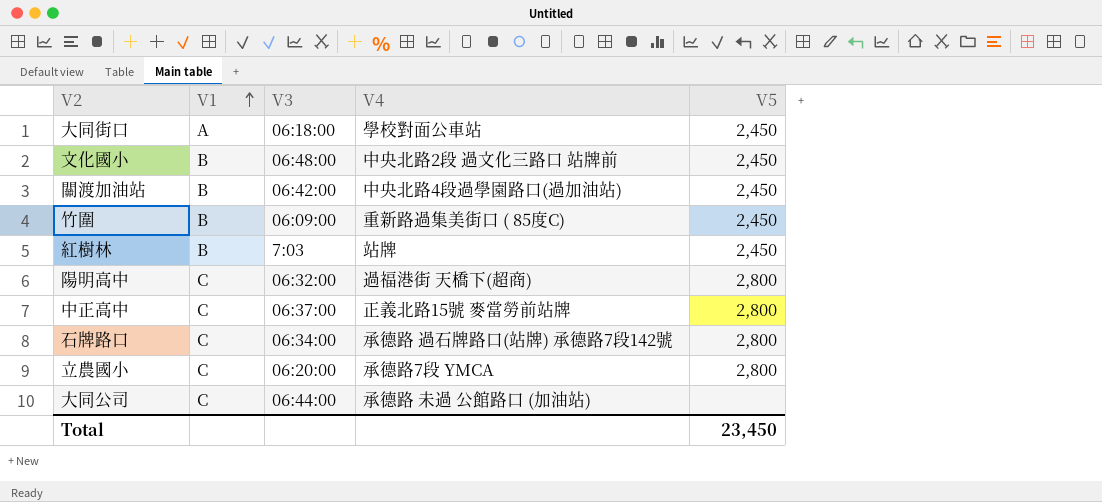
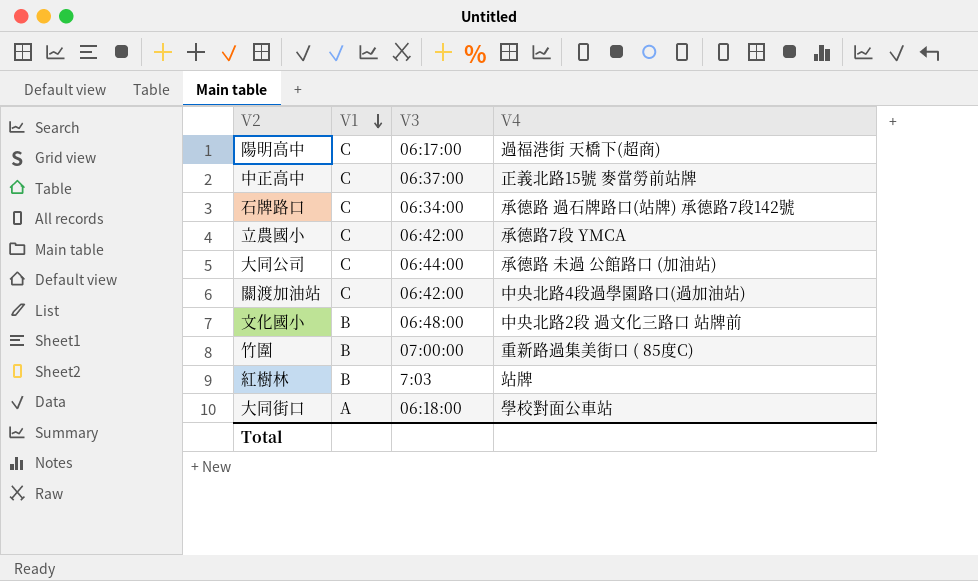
row order: V1 ascending -> V1 descending
column V5 | position: 5 -> none
陽明高中 | V3: 06:32:00 -> 06:17:00
立農國小 | V3: 06:20:00 -> 06:42:00
關渡加油站 | V1: B -> C
竹圍 | V3: 06:09:00 -> 07:00:00

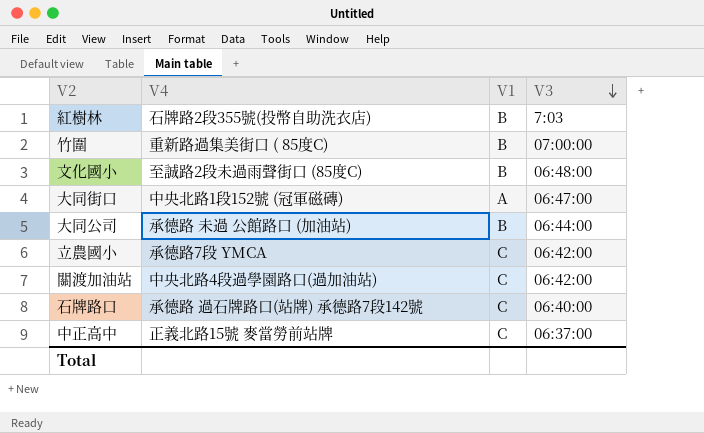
row order: V1 descending -> V3 descending
column V4 | position: 4 -> 2
row 陽明高中: C | 06:17:00 | 過福港街 天橋下(超商) -> none
紅樹林 | V4: 站牌 -> 石牌路2段355號(投幣自助洗衣店)
文化國小 | V4: 中央北路2段 過文化三路口 站牌前 -> 至誠路2段未過雨聲街口 (85度C)
大同街口 | V4: 學校對面公車站 -> 中央北路1段152號 (冠軍磁磚)
大同街口 | V3: 06:18:00 -> 06:47:00
大同公司 | V1: C -> B
石牌路口 | V3: 06:34:00 -> 06:40:00

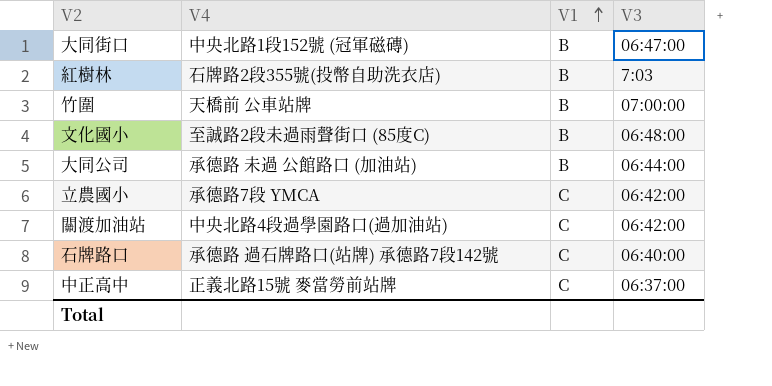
row order: V3 descending -> V1 ascending
大同街口 | V1: A -> B
竹圍 | V4: 重新路過集美街口 ( 85度C) -> 天橋前 公車站牌

